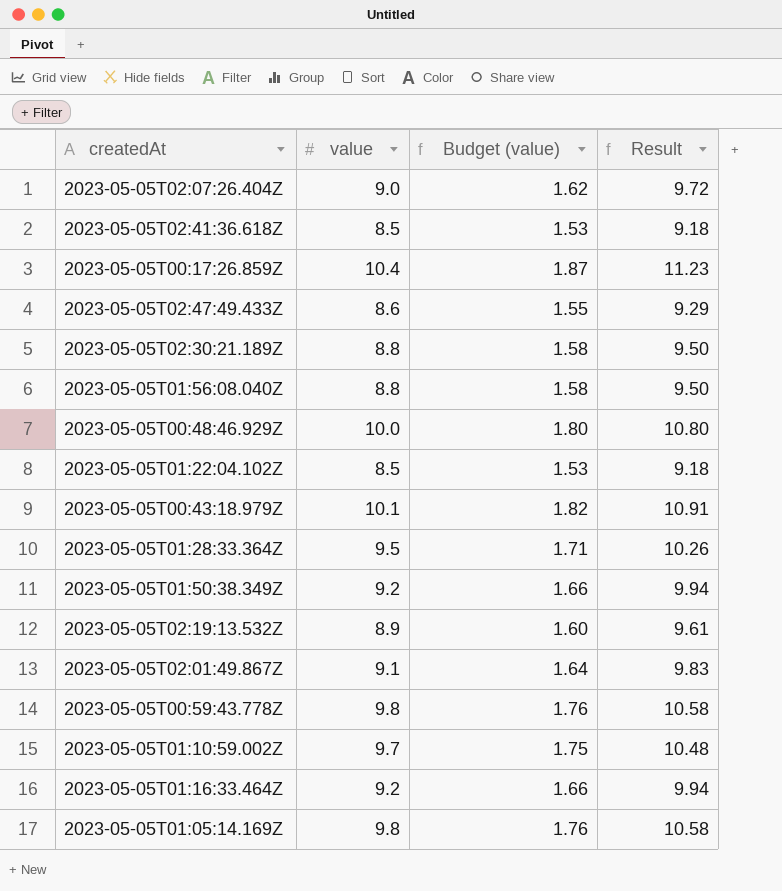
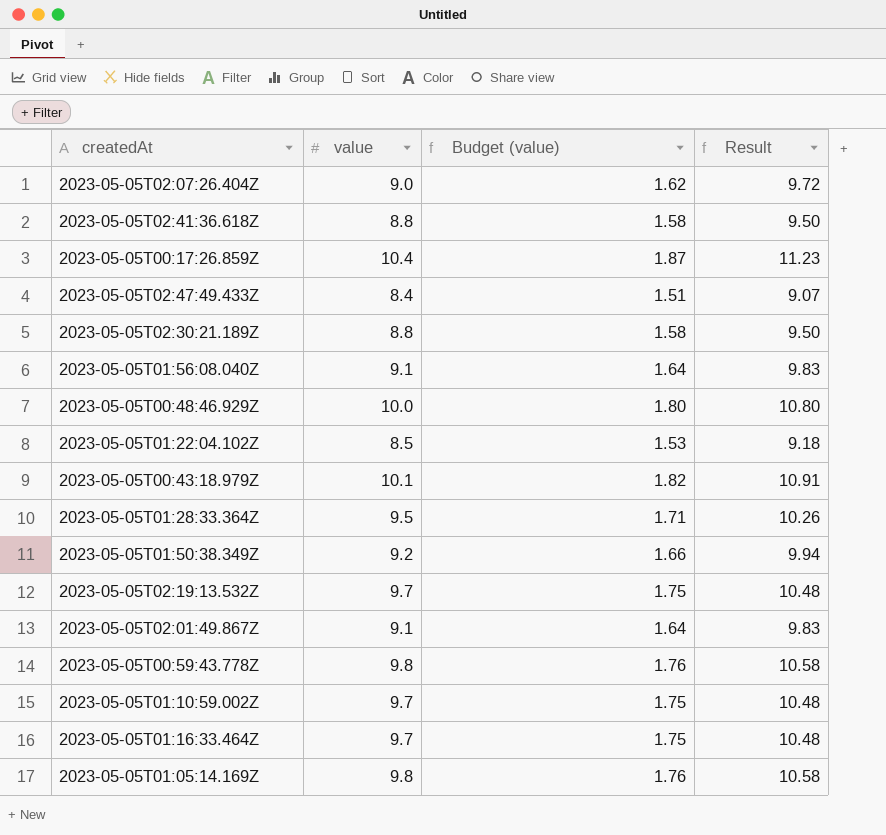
2023-05-05T02:41:36.618Z | value: 8.5 -> 8.8
2023-05-05T02:41:36.618Z | Budget (value): 1.53 -> 1.58
2023-05-05T02:41:36.618Z | Result: 9.18 -> 9.50
2023-05-05T02:47:49.433Z | value: 8.6 -> 8.4
2023-05-05T02:47:49.433Z | Budget (value): 1.55 -> 1.51
2023-05-05T02:47:49.433Z | Result: 9.29 -> 9.07
2023-05-05T01:56:08.040Z | value: 8.8 -> 9.1
2023-05-05T01:56:08.040Z | Budget (value): 1.58 -> 1.64
2023-05-05T01:56:08.040Z | Result: 9.50 -> 9.83
2023-05-05T02:19:13.532Z | value: 8.9 -> 9.7
2023-05-05T02:19:13.532Z | Budget (value): 1.60 -> 1.75
2023-05-05T02:19:13.532Z | Result: 9.61 -> 10.48
2023-05-05T01:16:33.464Z | value: 9.2 -> 9.7
2023-05-05T01:16:33.464Z | Budget (value): 1.66 -> 1.75
2023-05-05T01:16:33.464Z | Result: 9.94 -> 10.48

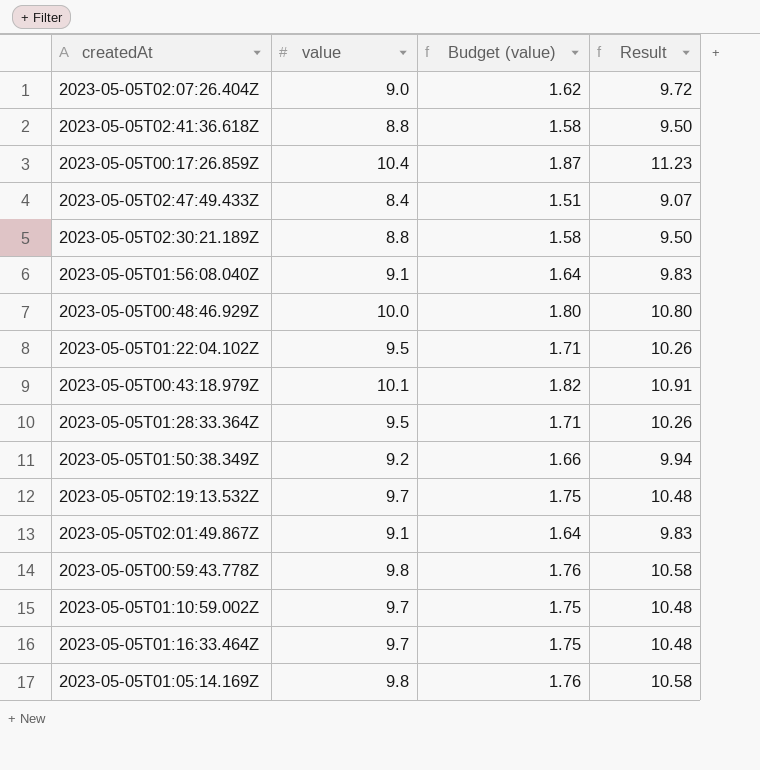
2023-05-05T01:22:04.102Z | value: 8.5 -> 9.5
2023-05-05T01:22:04.102Z | Budget (value): 1.53 -> 1.71
2023-05-05T01:22:04.102Z | Result: 9.18 -> 10.26

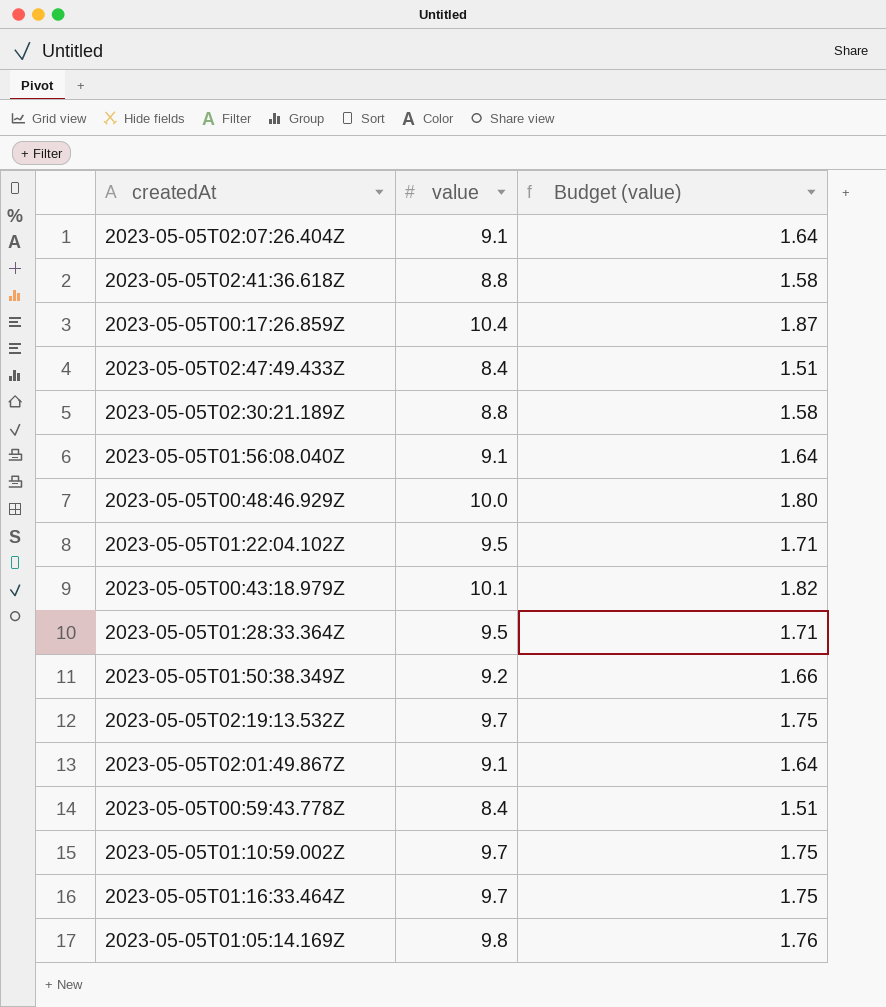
column Result | formula: [value] * 1.08 -> none
2023-05-05T02:07:26.404Z | value: 9.0 -> 9.1
2023-05-05T02:07:26.404Z | Budget (value): 1.62 -> 1.64
2023-05-05T00:59:43.778Z | value: 9.8 -> 8.4
2023-05-05T00:59:43.778Z | Budget (value): 1.76 -> 1.51

